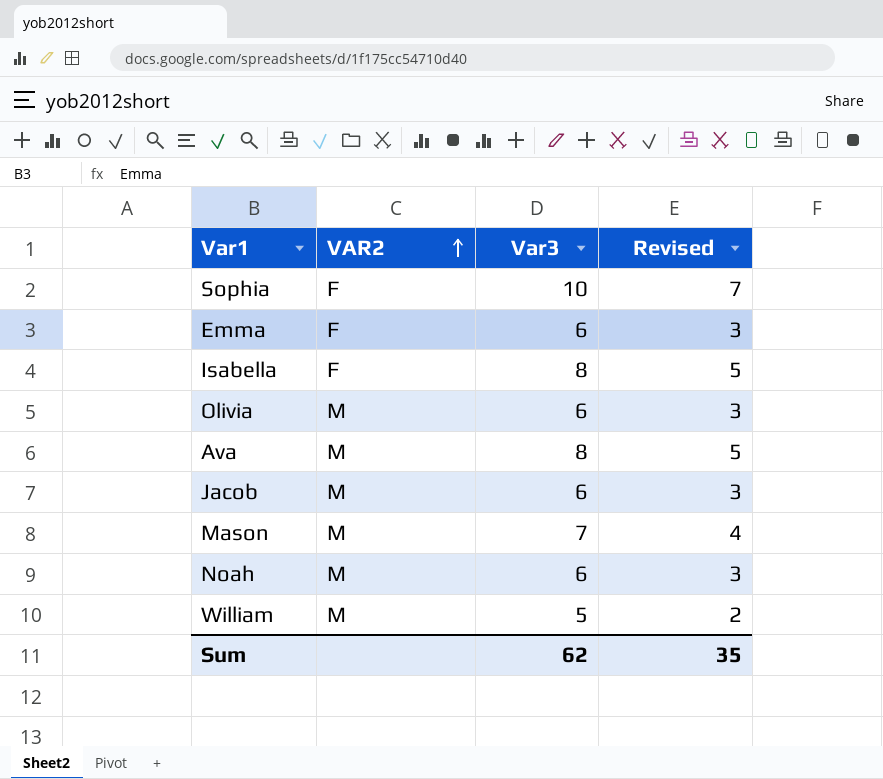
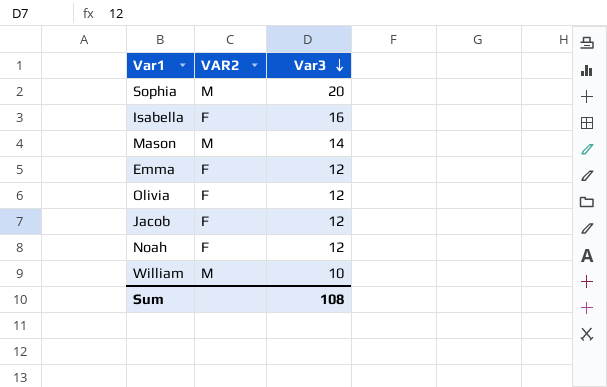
row order: VAR2 ascending -> Var3 descending
column Revised | formula: [Var3] - 3 -> none
row Ava: M | 8 | 5 -> none
Sophia | VAR2: F -> M
Sophia | Var3: 10 -> 20
Isabella | Var3: 8 -> 16
Mason | Var3: 7 -> 14
Emma | Var3: 6 -> 12
Olivia | VAR2: M -> F
Olivia | Var3: 6 -> 12
Jacob | VAR2: M -> F
Jacob | Var3: 6 -> 12
Noah | VAR2: M -> F
Noah | Var3: 6 -> 12
William | Var3: 5 -> 10
Sum | Var3: 62 -> 108

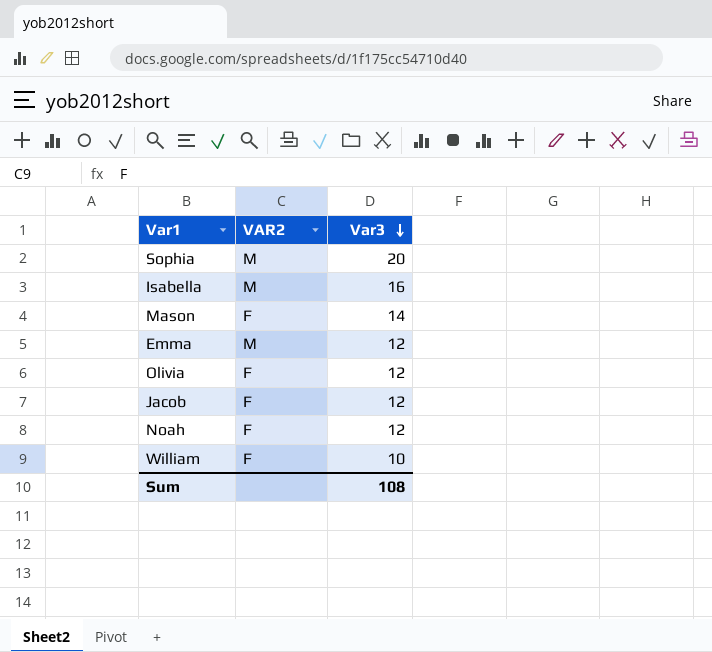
Isabella | VAR2: F -> M
Mason | VAR2: M -> F
Emma | VAR2: F -> M
William | VAR2: M -> F

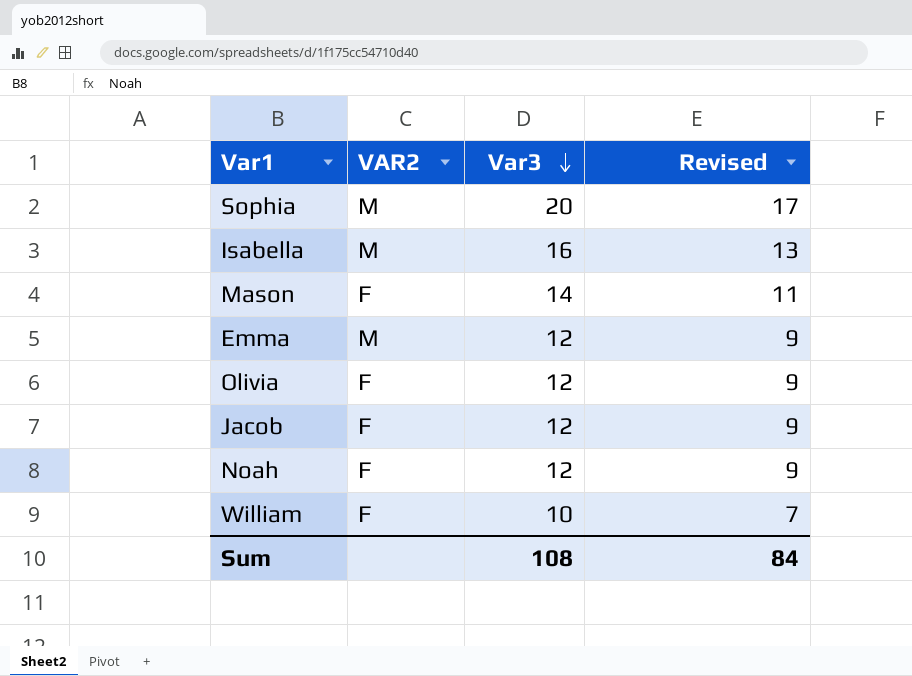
column Revised | formula: none -> [Var3] - 3

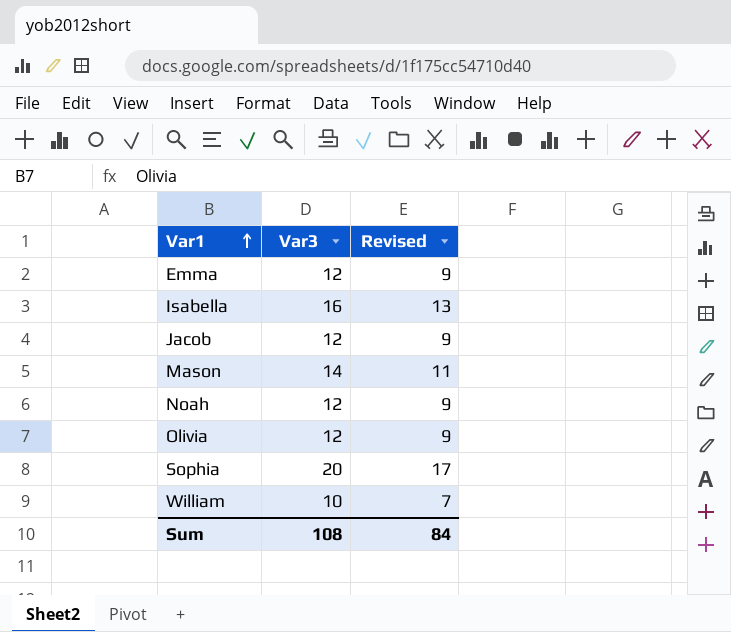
row order: Var3 descending -> Var1 ascending
column VAR2 | position: 2 -> none

